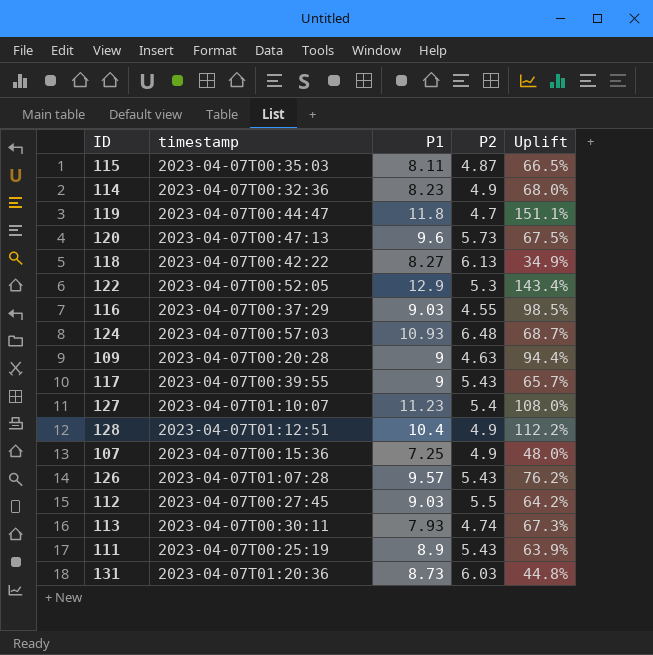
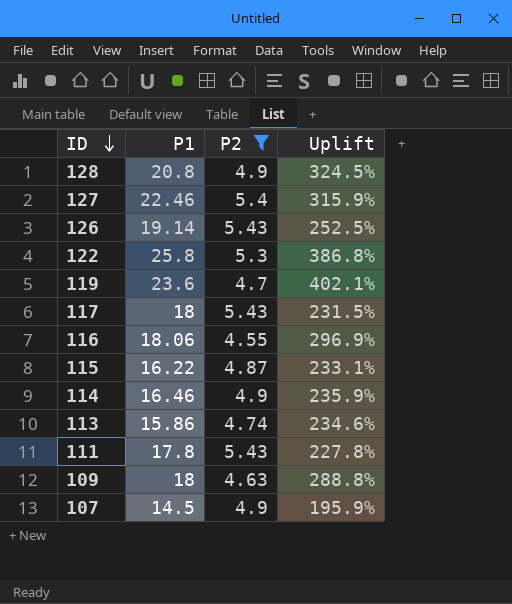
filter: none -> P2 <= 5.43
row order: none -> ID descending
column timestamp | position: 2 -> none
128 | P1: 10.4 -> 20.8
128 | Uplift: 112.2% -> 324.5%
127 | P1: 11.23 -> 22.46
127 | Uplift: 108.0% -> 315.9%
126 | P1: 9.57 -> 19.14
126 | Uplift: 76.2% -> 252.5%
122 | P1: 12.9 -> 25.8
122 | Uplift: 143.4% -> 386.8%
119 | P1: 11.8 -> 23.6
119 | Uplift: 151.1% -> 402.1%
117 | P1: 9 -> 18
117 | Uplift: 65.7% -> 231.5%
116 | P1: 9.03 -> 18.06
116 | Uplift: 98.5% -> 296.9%
115 | P1: 8.11 -> 16.22
115 | Uplift: 66.5% -> 233.1%
114 | P1: 8.23 -> 16.46
114 | Uplift: 68.0% -> 235.9%
113 | P1: 7.93 -> 15.86
113 | Uplift: 67.3% -> 234.6%
111 | P1: 8.9 -> 17.8
111 | Uplift: 63.9% -> 227.8%
109 | P1: 9 -> 18
109 | Uplift: 94.4% -> 288.8%
107 | P1: 7.25 -> 14.5
107 | Uplift: 48.0% -> 195.9%

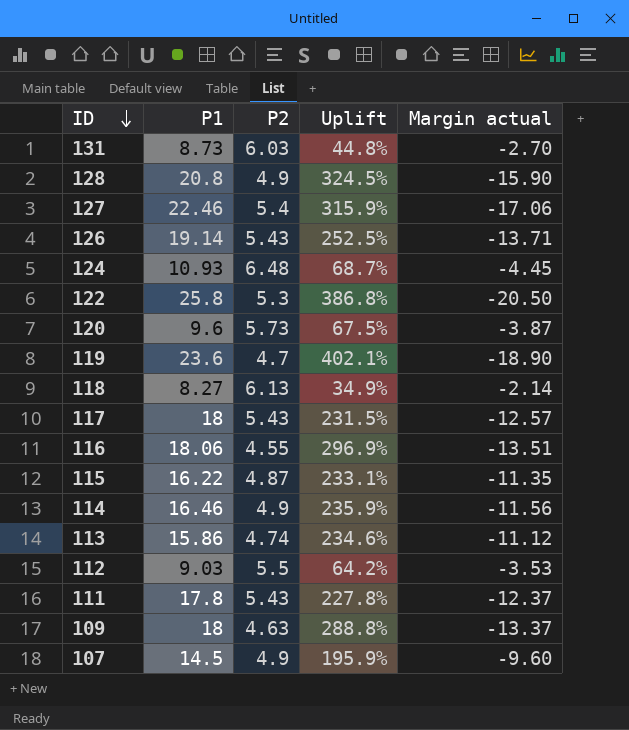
filter: P2 <= 5.43 -> none
column Margin actual | formula: none -> [P2] - [P1]

